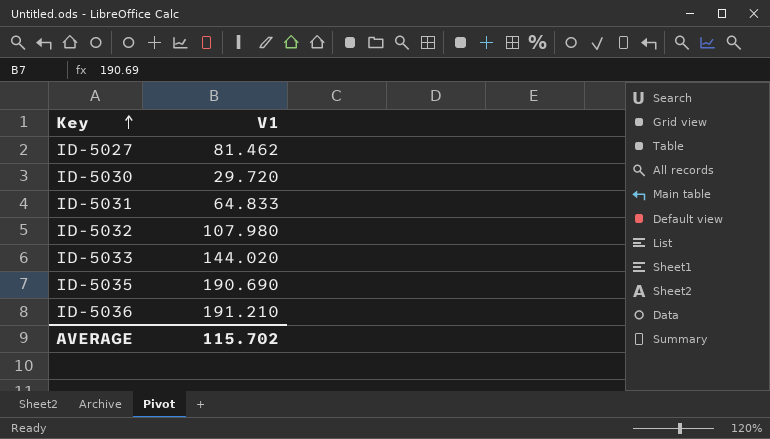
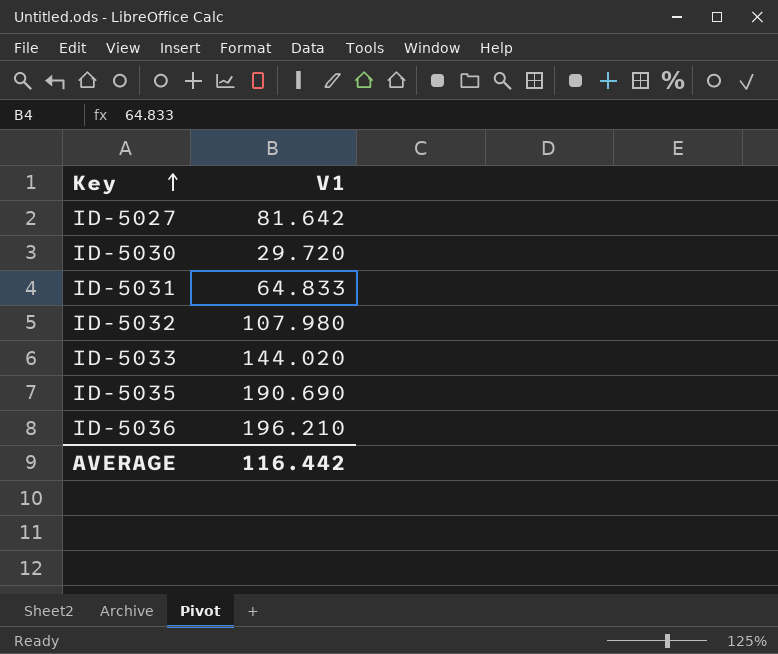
ID-5027 | V1: 81.462 -> 81.642
ID-5036 | V1: 191.210 -> 196.210
AVERAGE | V1: 115.702 -> 116.442

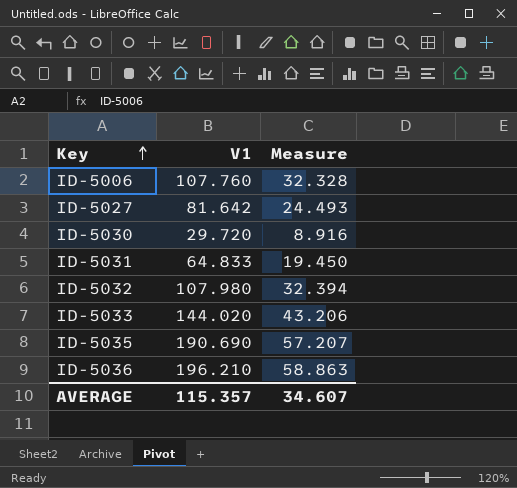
column Measure | formula: none -> [V1] * 0.3
row ID-5006: none -> 107.760 | 32.328
AVERAGE | V1: 116.442 -> 115.357

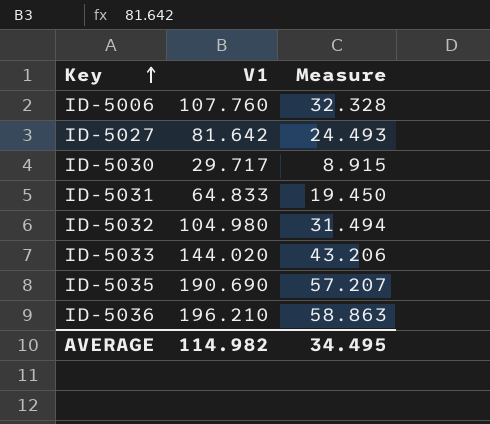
ID-5030 | V1: 29.720 -> 29.717
ID-5030 | Measure: 8.916 -> 8.915
ID-5032 | V1: 107.980 -> 104.980
ID-5032 | Measure: 32.394 -> 31.494
AVERAGE | V1: 115.357 -> 114.982
AVERAGE | Measure: 34.607 -> 34.495

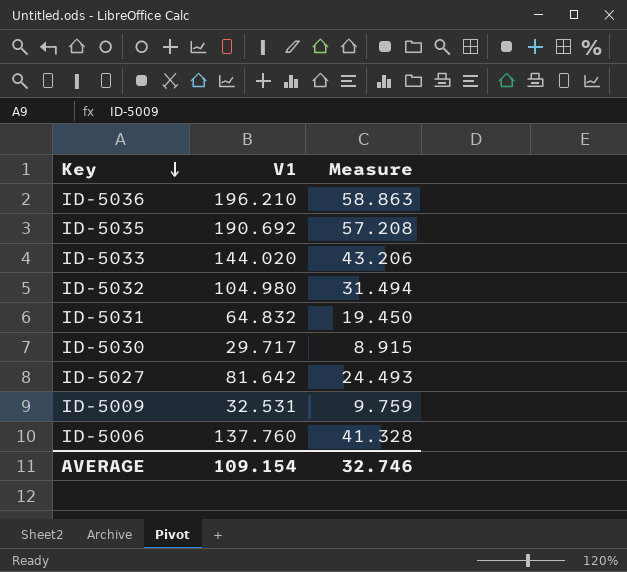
row order: Key ascending -> Key descending
ID-5035 | V1: 190.690 -> 190.692
ID-5035 | Measure: 57.207 -> 57.208
ID-5031 | V1: 64.833 -> 64.832
row ID-5009: none -> 32.531 | 9.759
ID-5006 | V1: 107.760 -> 137.760
ID-5006 | Measure: 32.328 -> 41.328
AVERAGE | V1: 114.982 -> 109.154
AVERAGE | Measure: 34.495 -> 32.746

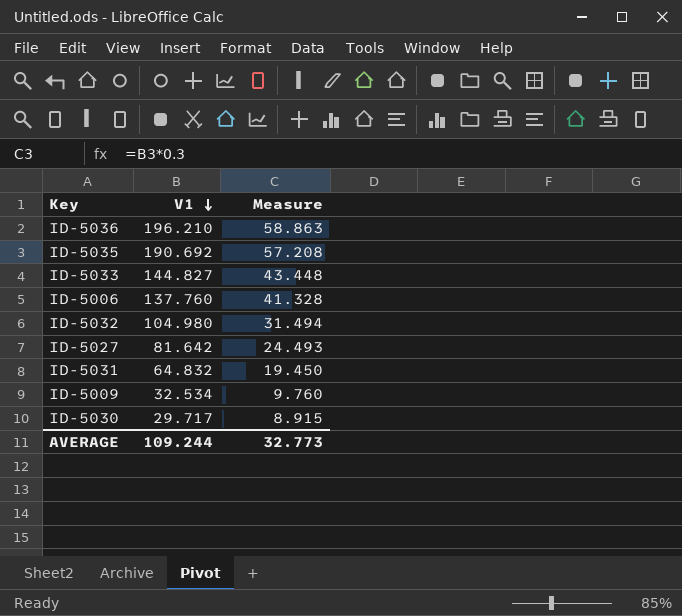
row order: Key descending -> V1 descending
ID-5033 | V1: 144.020 -> 144.827
ID-5033 | Measure: 43.206 -> 43.448
ID-5009 | V1: 32.531 -> 32.534
ID-5009 | Measure: 9.759 -> 9.760
AVERAGE | V1: 109.154 -> 109.244
AVERAGE | Measure: 32.746 -> 32.773

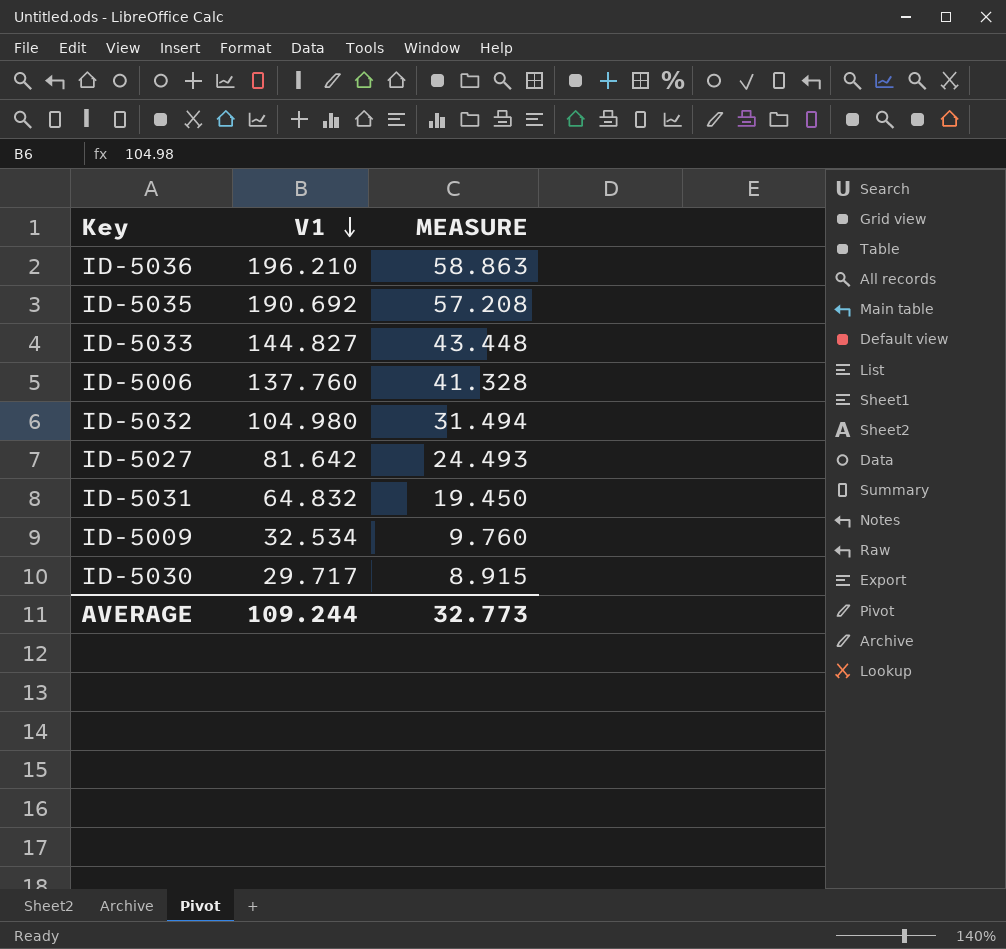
column name: Measure -> MEASURE

